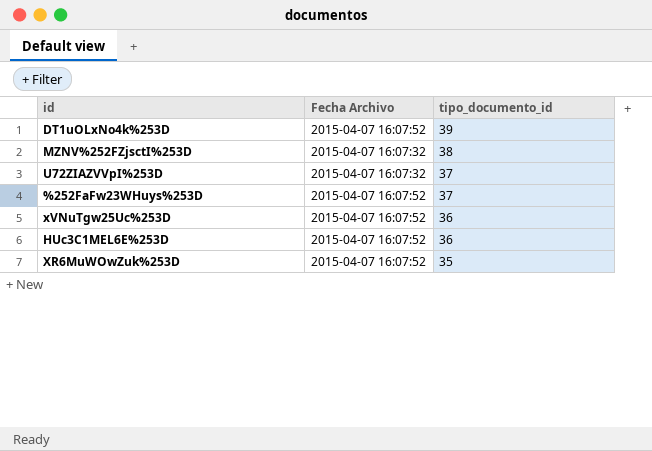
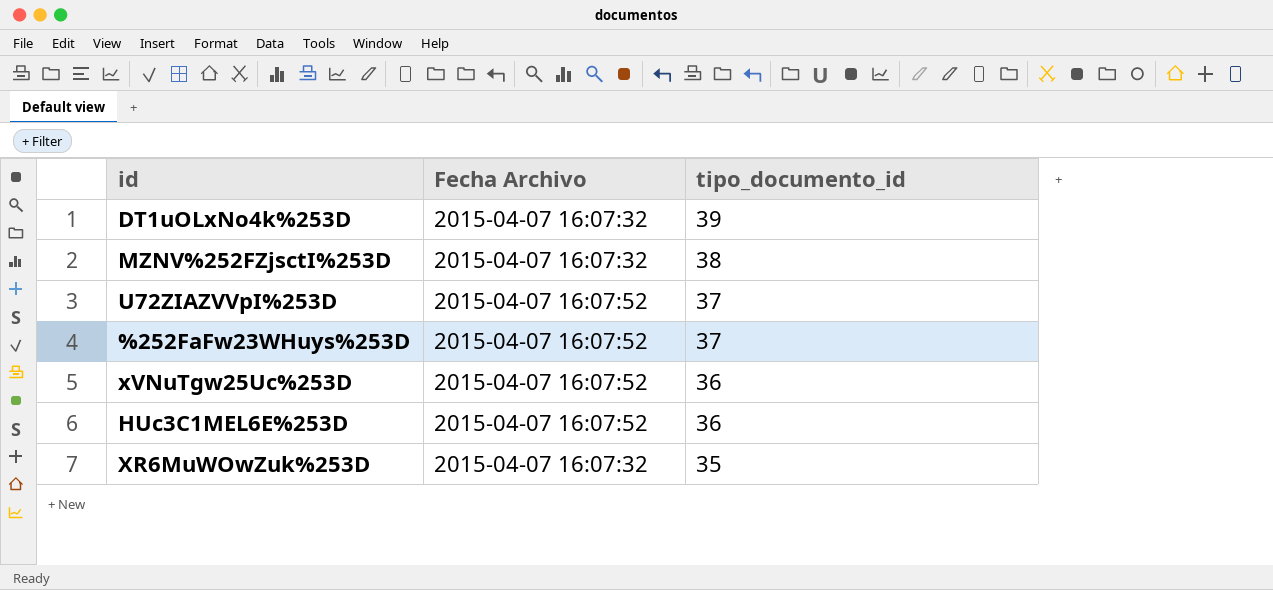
DT1uOLxNo4k%253D | Fecha Archivo: 2015-04-07 16:07:52 -> 2015-04-07 16:07:32
U72ZIAZVVpI%253D | Fecha Archivo: 2015-04-07 16:07:32 -> 2015-04-07 16:07:52
XR6MuWOwZuk%253D | Fecha Archivo: 2015-04-07 16:07:52 -> 2015-04-07 16:07:32

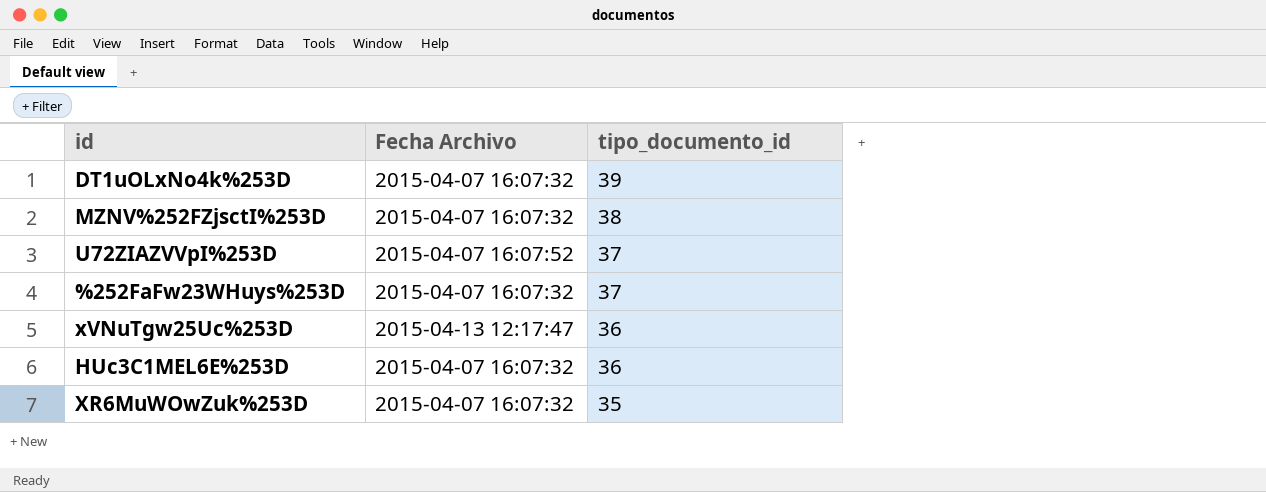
%252FaFw23WHuys%253D | Fecha Archivo: 2015-04-07 16:07:52 -> 2015-04-07 16:07:32
xVNuTgw25Uc%253D | Fecha Archivo: 2015-04-07 16:07:52 -> 2015-04-13 12:17:47
HUc3C1MEL6E%253D | Fecha Archivo: 2015-04-07 16:07:52 -> 2015-04-07 16:07:32

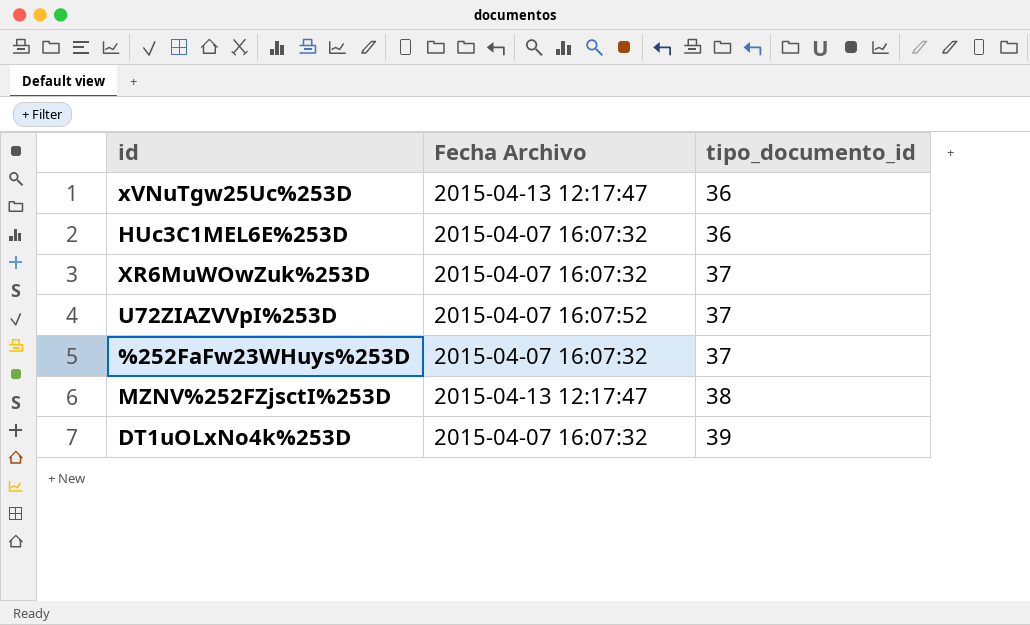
row order: tipo_documento_id descending -> tipo_documento_id ascending
XR6MuWOwZuk%253D | tipo_documento_id: 35 -> 37
MZNV%252FZjsctI%253D | Fecha Archivo: 2015-04-07 16:07:32 -> 2015-04-13 12:17:47

